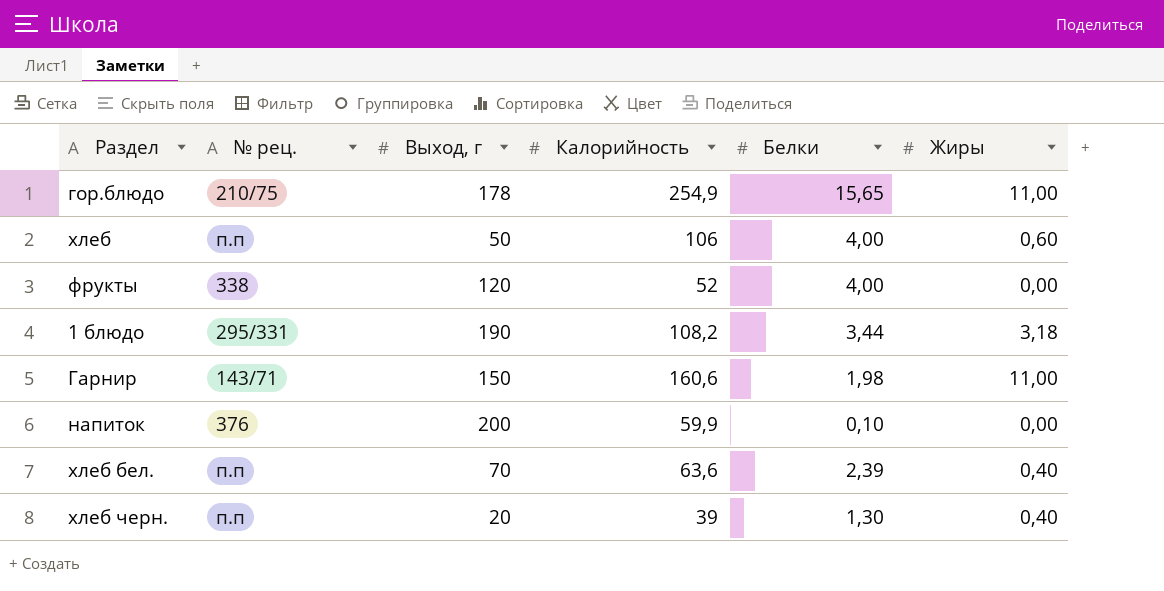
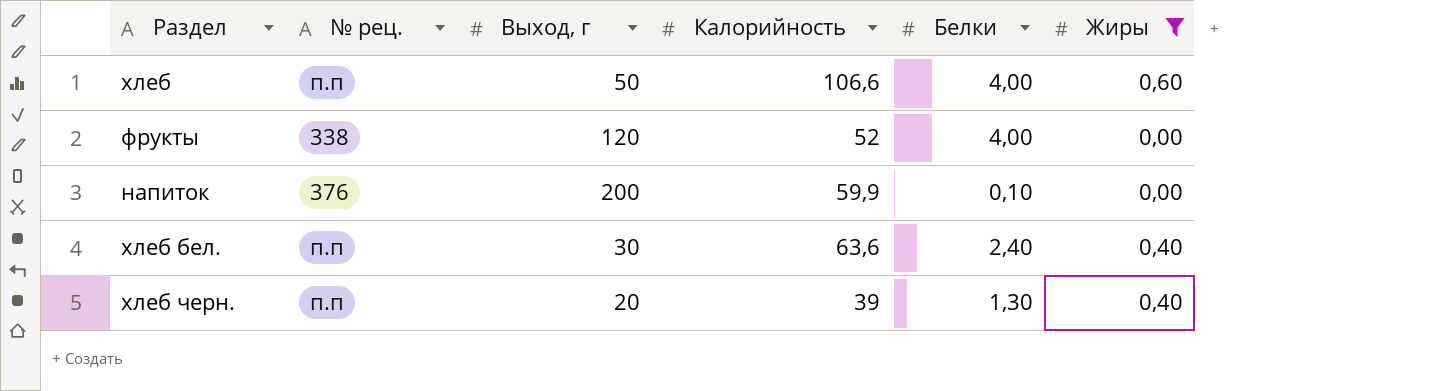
filter: none -> Жиры <= 0,60
хлеб | Калорийность: 106 -> 106,6
хлеб бел. | Выход, г: 70 -> 30
хлеб бел. | Белки: 2,39 -> 2,40

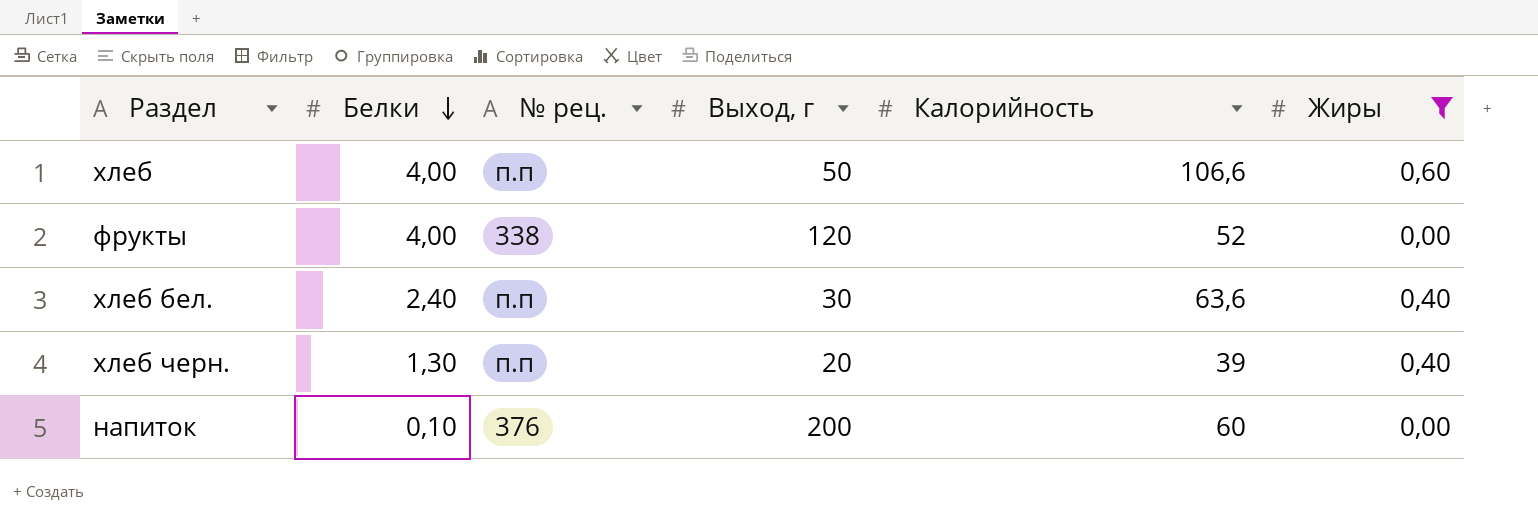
row order: none -> Белки descending
column Белки | position: 5 -> 2
напиток | Калорийность: 59,9 -> 60

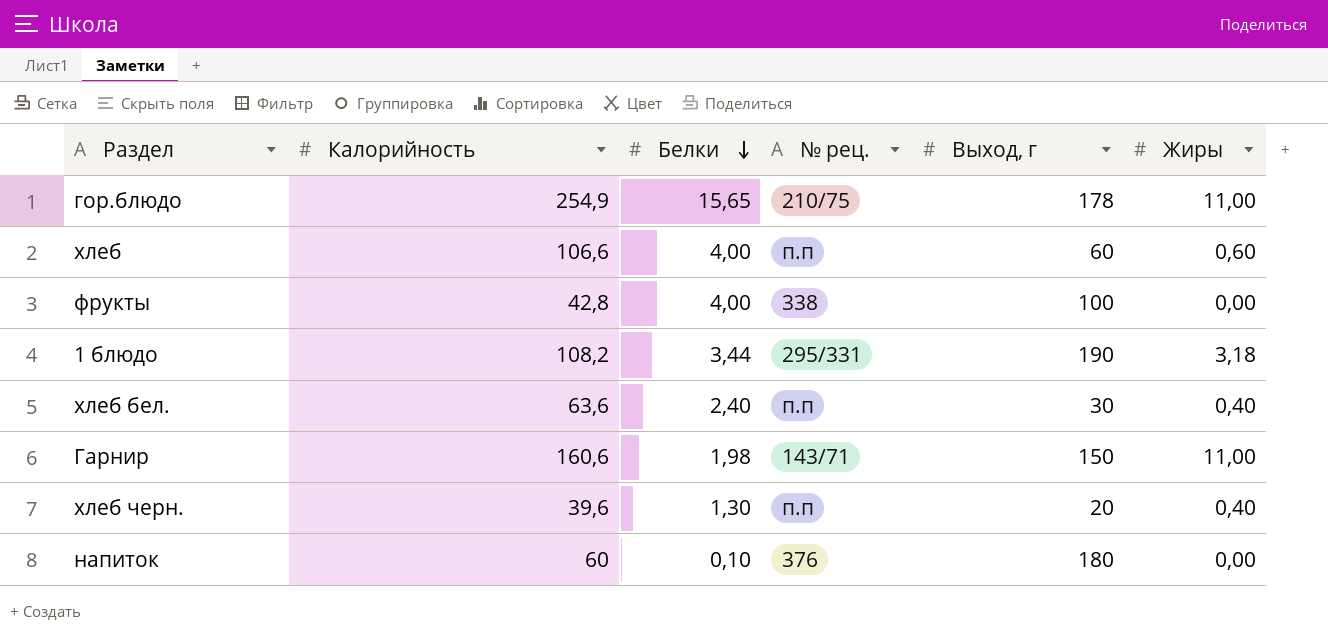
filter: Жиры <= 0,60 -> none
column Калорийность | position: 5 -> 2
хлеб | Выход, г: 50 -> 60
фрукты | Калорийность: 52 -> 42,8
фрукты | Выход, г: 120 -> 100
хлеб черн. | Калорийность: 39 -> 39,6
напиток | Выход, г: 200 -> 180

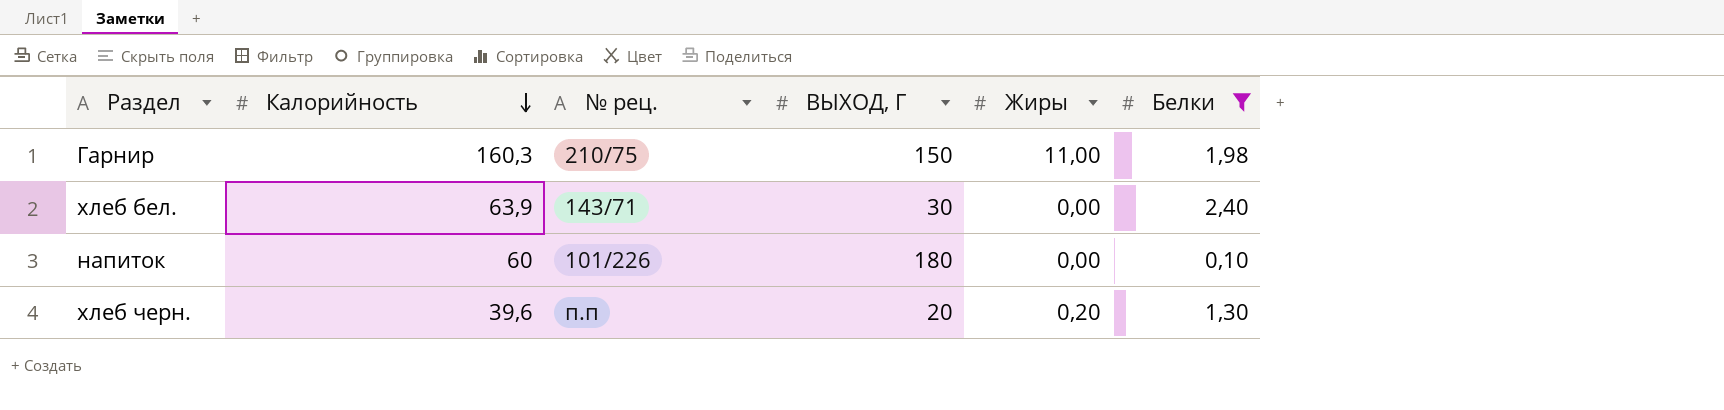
filter: none -> Белки <= 2,40
row order: Белки descending -> Калорийность descending
column name: Выход, г -> ВЫХОД, Г
column Белки | position: 3 -> 6
Гарнир | Калорийность: 160,6 -> 160,3
Гарнир | № рец.: 143/71 -> 210/75
хлеб бел. | Калорийность: 63,6 -> 63,9
хлеб бел. | № рец.: п.п -> 143/71
хлеб бел. | Жиры: 0,40 -> 0,00
напиток | № рец.: 376 -> 101/226
хлеб черн. | Жиры: 0,40 -> 0,20

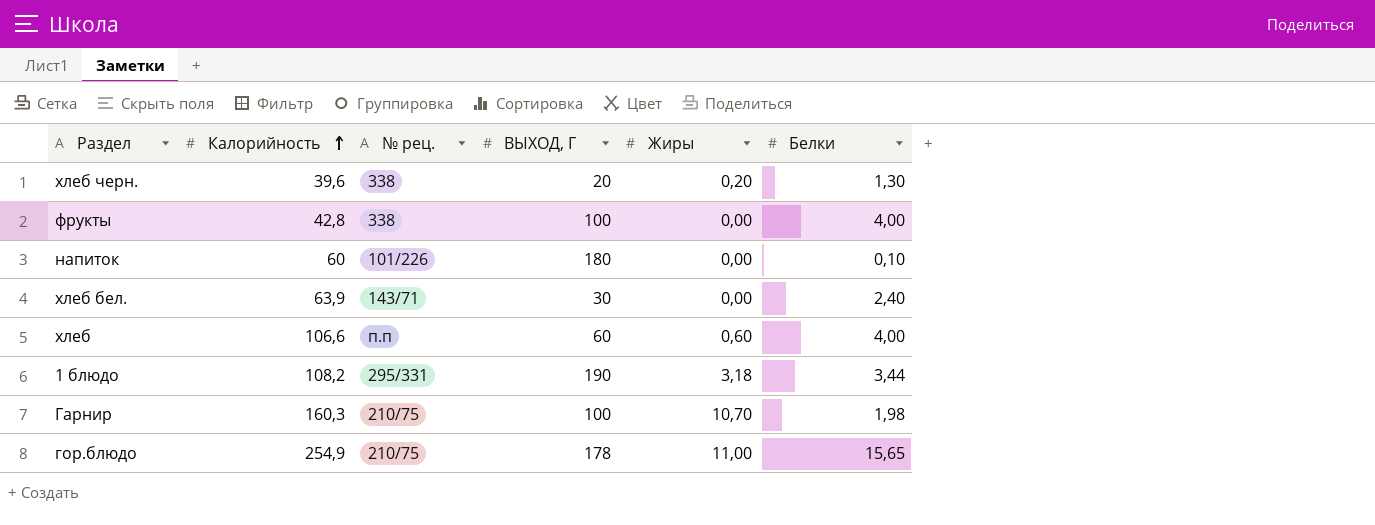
filter: Белки <= 2,40 -> none
row order: Калорийность descending -> Калорийность ascending
хлеб черн. | № рец.: п.п -> 338
Гарнир | ВЫХОД, Г: 150 -> 100
Гарнир | Жиры: 11,00 -> 10,70

